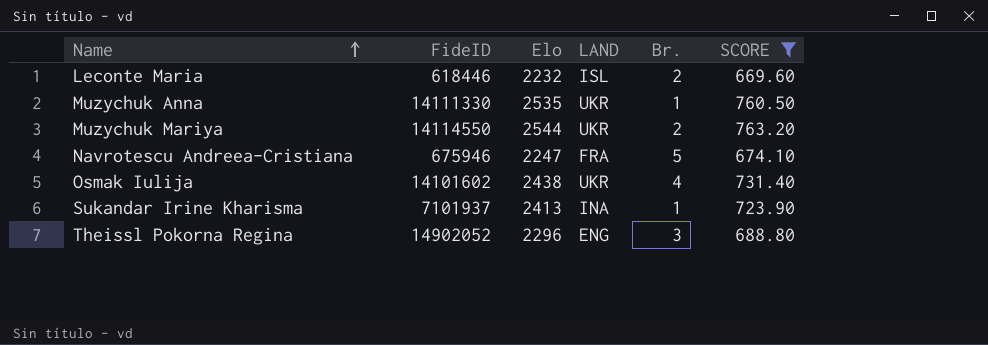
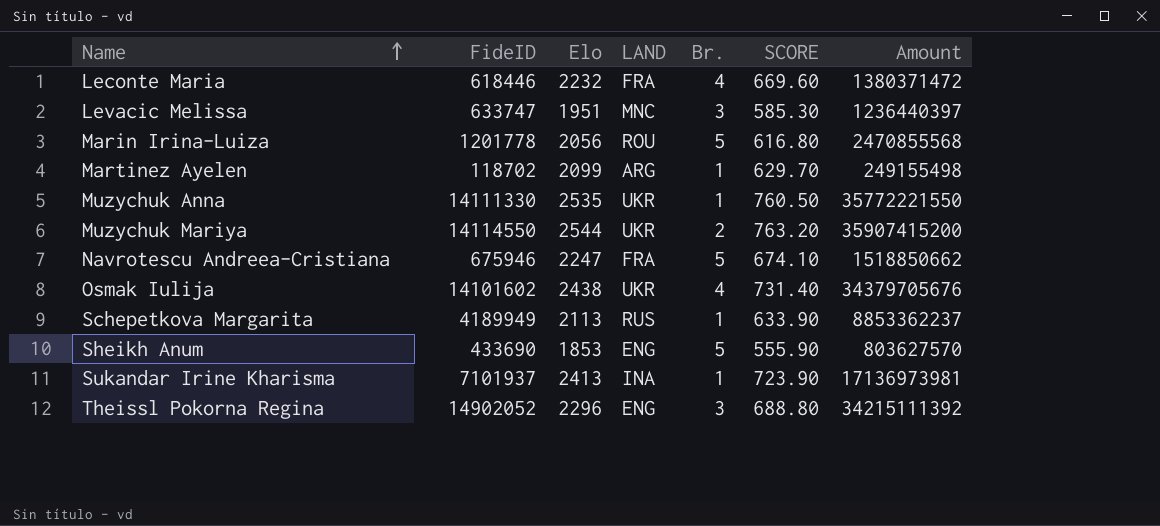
filter: SCORE >= 669.60 -> none
column Amount | formula: none -> [FideID] * [Elo]
Leconte Maria | LAND: ISL -> FRA
Leconte Maria | Br.: 2 -> 4

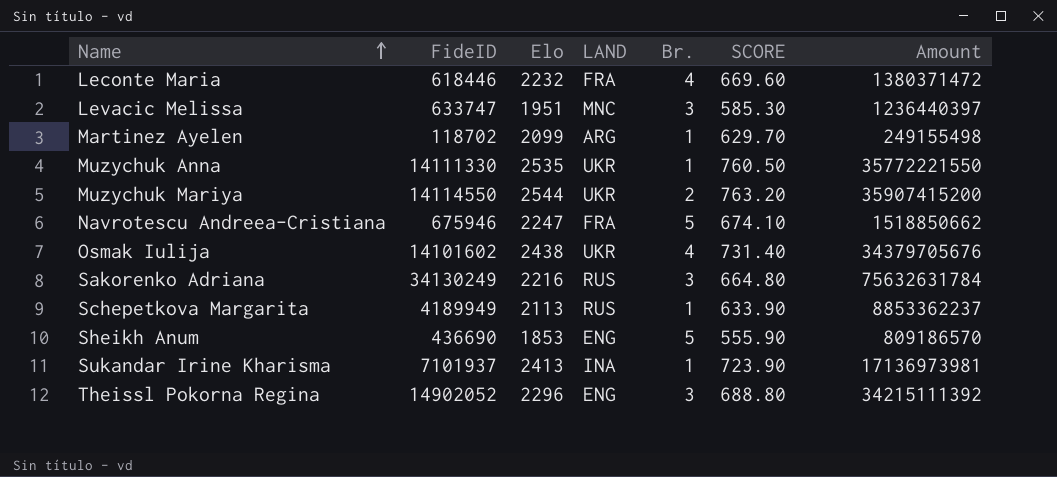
row Marin Irina-Luiza: 1201778 | 2056 | ROU | 5 | 616.80 | 2470855568 -> none
row Sakorenko Adriana: none -> 34130249 | 2216 | RUS | 3 | 664.80 | 75632631784
Sheikh Anum | FideID: 433690 -> 436690
Sheikh Anum | Amount: 803627570 -> 809186570

